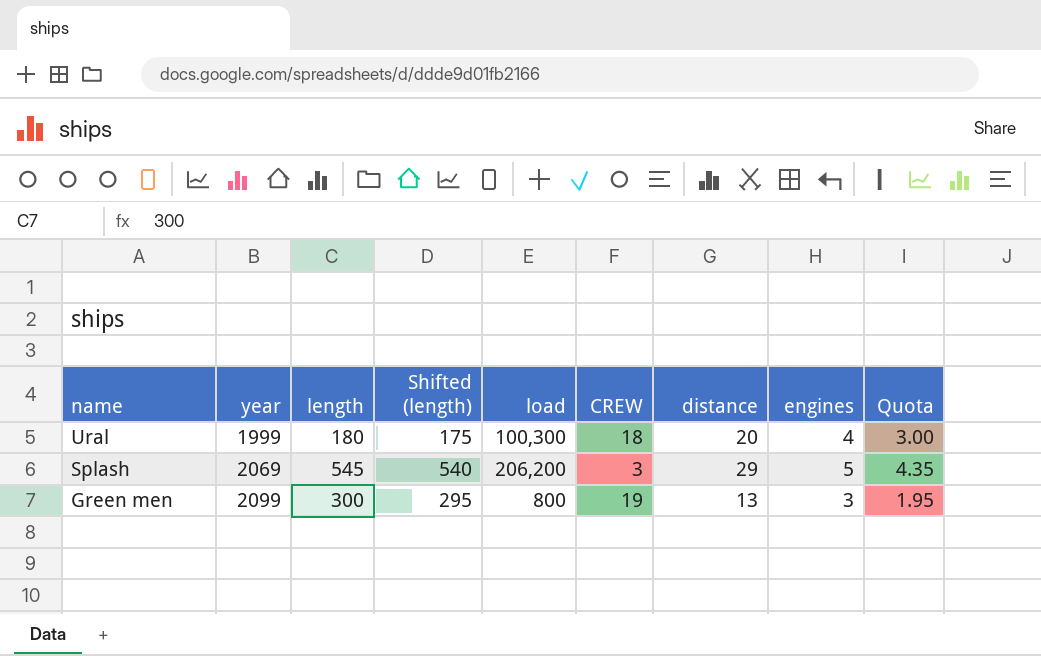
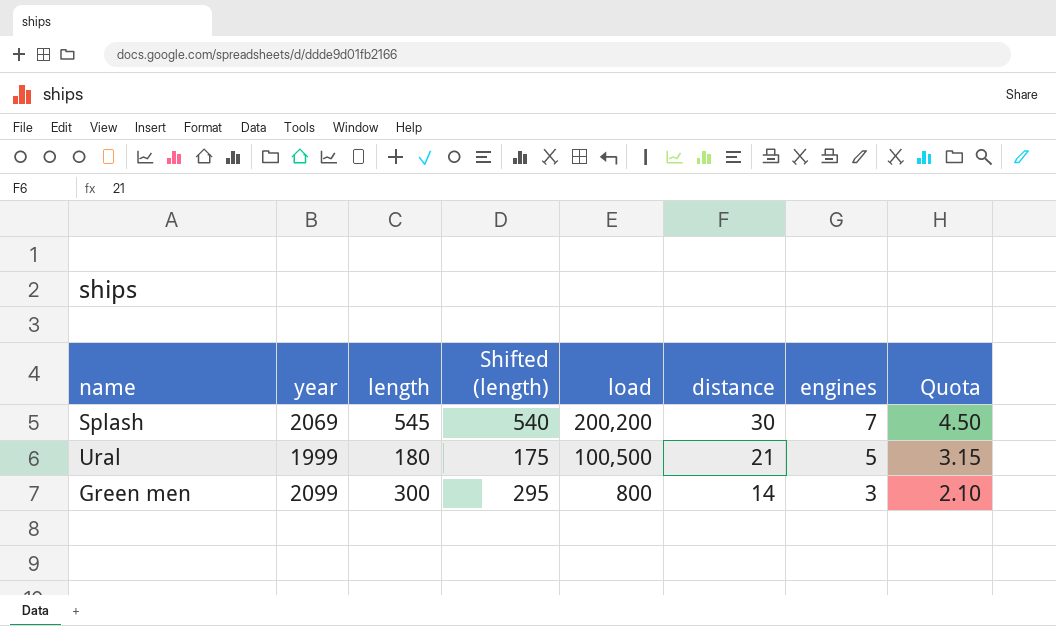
row order: name descending -> load descending
column CREW | position: 6 -> none
Splash | load: 206,200 -> 200,200
Splash | distance: 29 -> 30
Splash | engines: 5 -> 7
Splash | Quota: 4.35 -> 4.50
Ural | load: 100,300 -> 100,500
Ural | distance: 20 -> 21
Ural | engines: 4 -> 5
Ural | Quota: 3.00 -> 3.15
Green men | distance: 13 -> 14
Green men | Quota: 1.95 -> 2.10

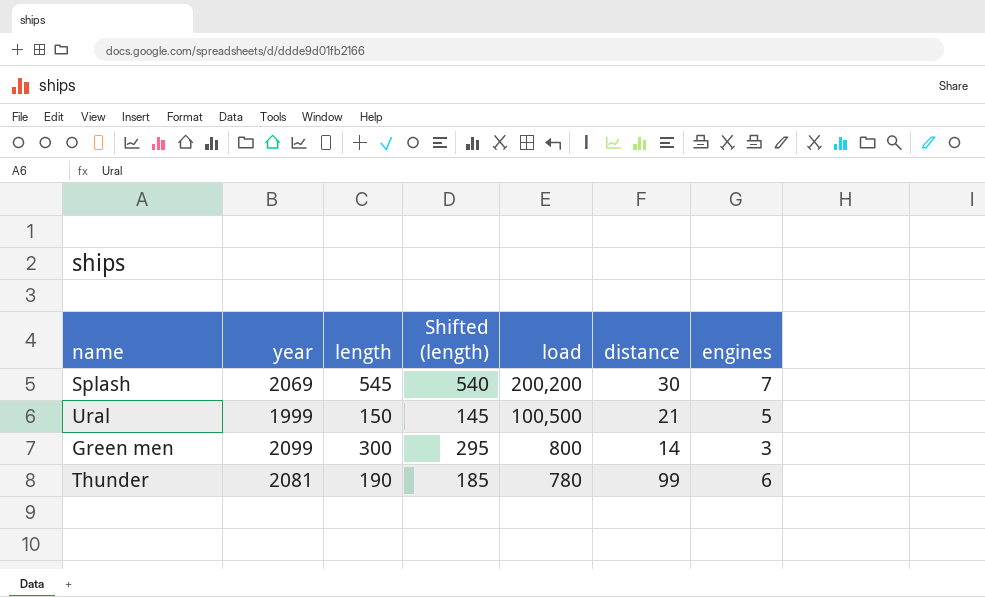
column Quota | formula: [distance] * 0.15 -> none
Ural | length: 180 -> 150
Ural | Shifted (length): 175 -> 145
row Thunder: none -> 2081 | 190 | 185 | 780 | 99 | 6

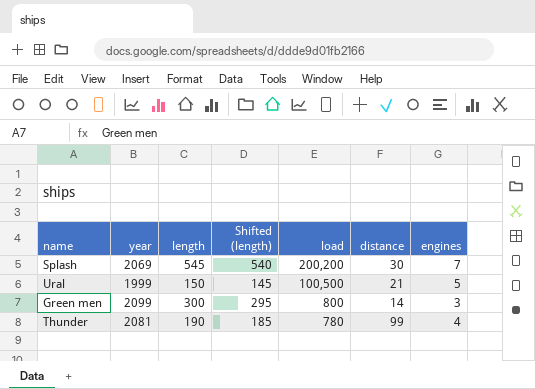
Thunder | engines: 6 -> 4

